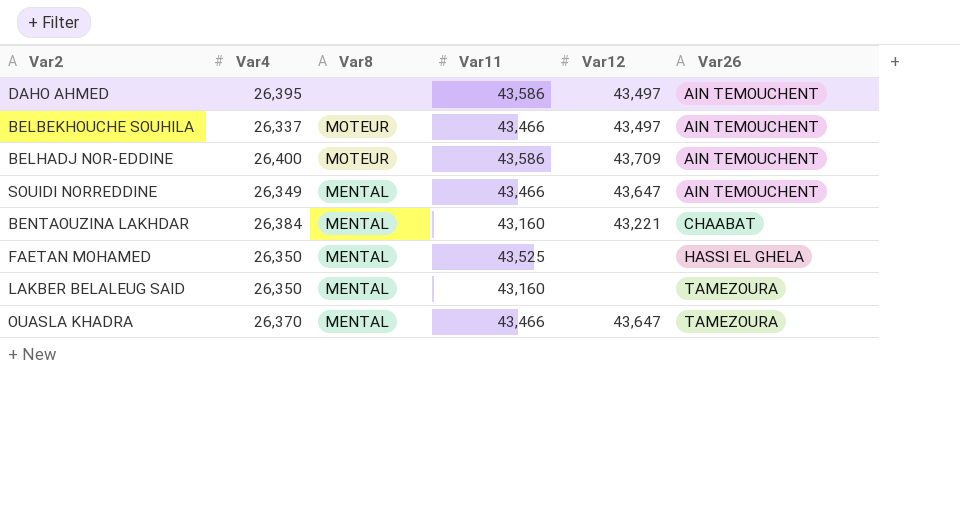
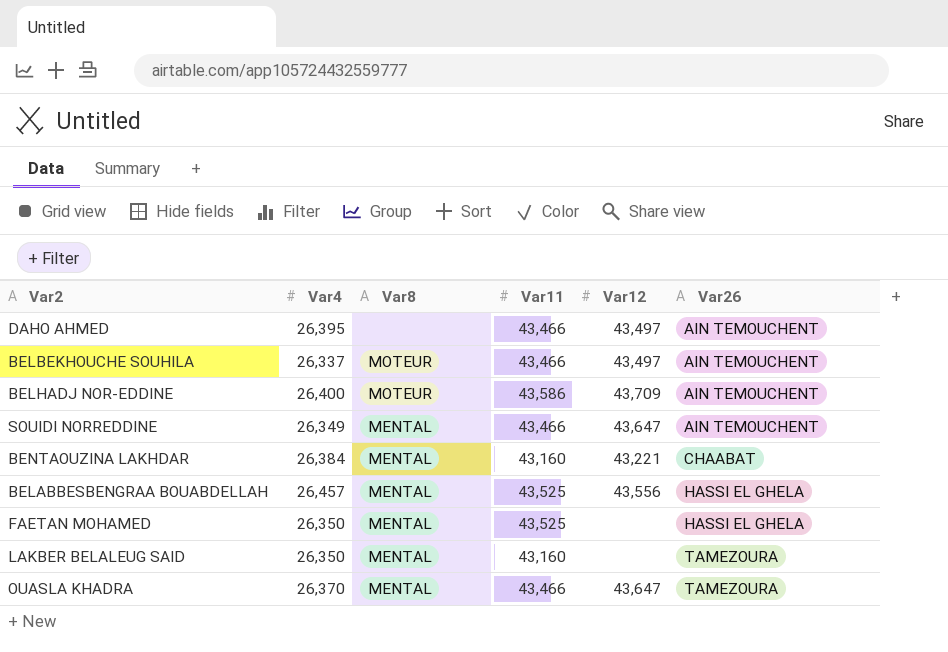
DAHO AHMED | Var11: 43,586 -> 43,466
row BELABBESBENGRAA BOUABDELLAH: none -> 26,457 | MENTAL | 43,525 | 43,556 | HASSI EL GHELA

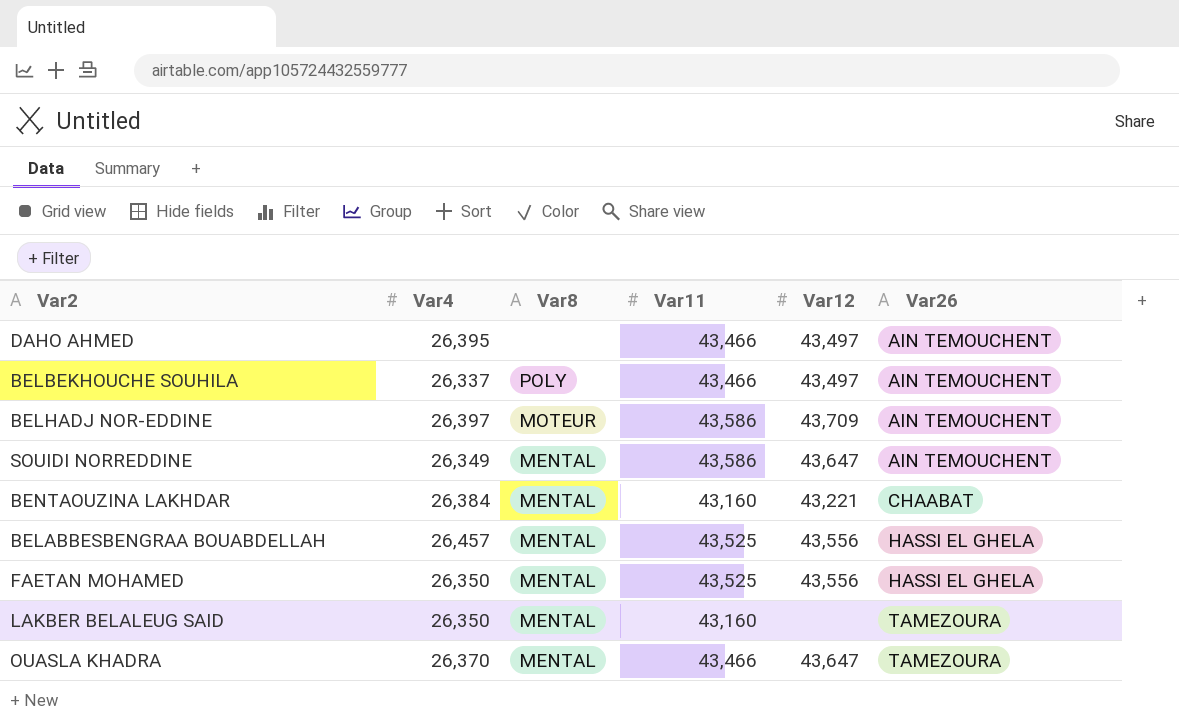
BELBEKHOUCHE SOUHILA | Var8: MOTEUR -> POLY
BELHADJ NOR-EDDINE | Var4: 26,400 -> 26,397
SOUIDI NORREDDINE | Var11: 43,466 -> 43,586
FAETAN MOHAMED | Var12: none -> 43,556

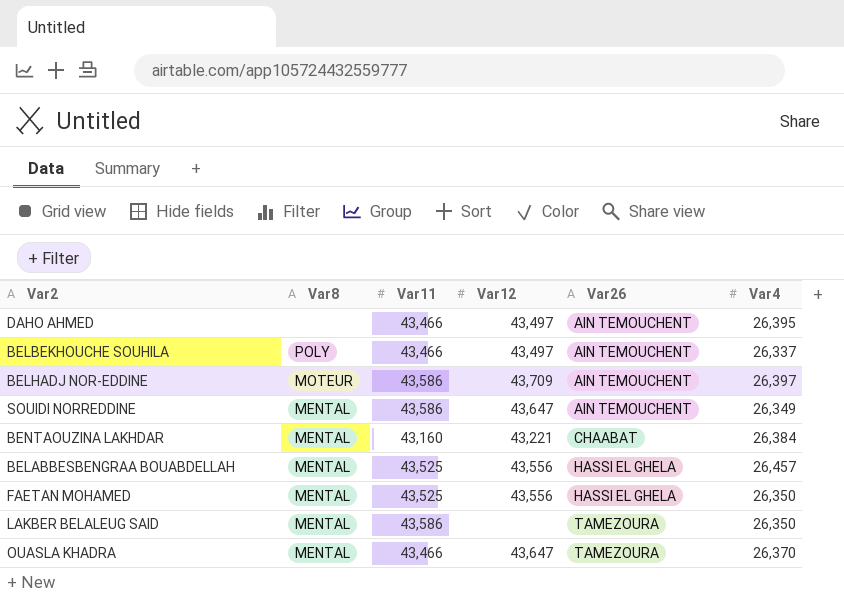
column Var4 | position: 2 -> 6
LAKBER BELALEUG SAID | Var11: 43,160 -> 43,586

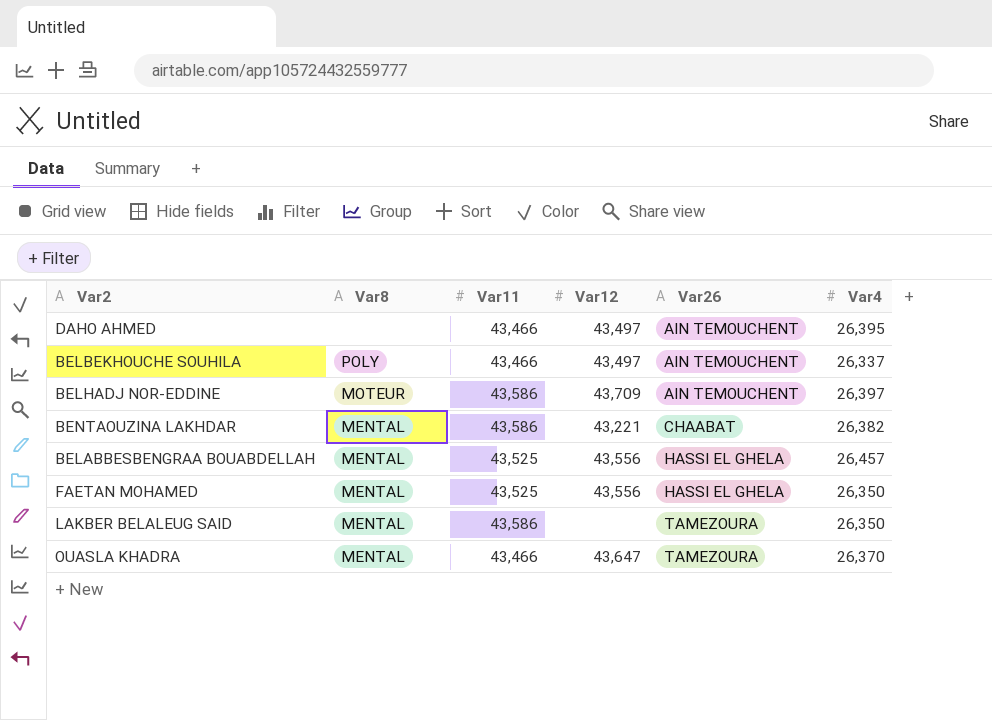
row SOUIDI NORREDDINE: MENTAL | 43,586 | 43,647 | AIN TEMOUCHENT | 26,349 -> none
BENTAOUZINA LAKHDAR | Var11: 43,160 -> 43,586
BENTAOUZINA LAKHDAR | Var4: 26,384 -> 26,382

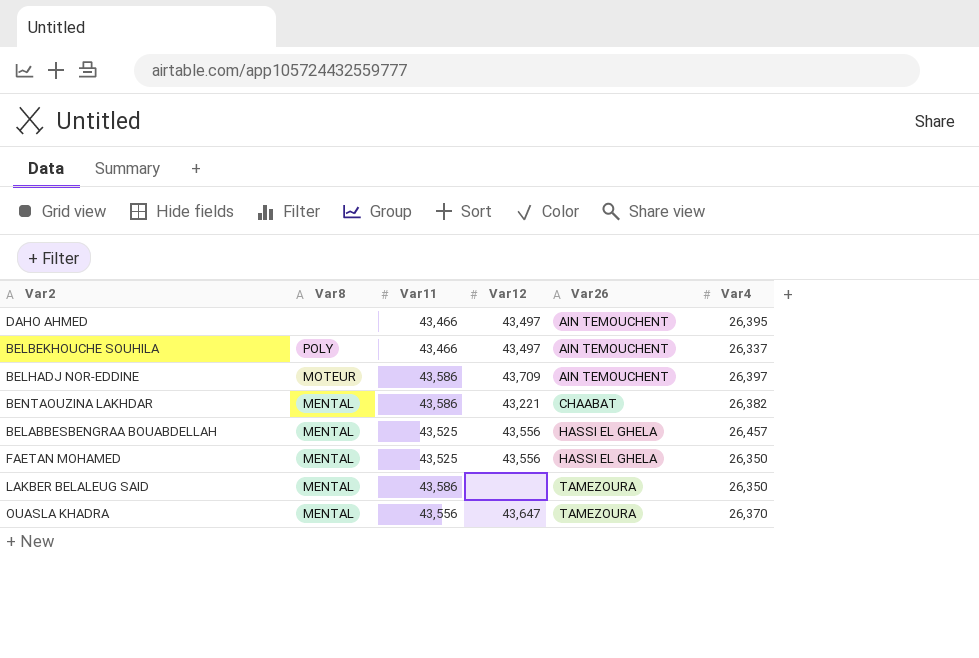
OUASLA KHADRA | Var11: 43,466 -> 43,556

